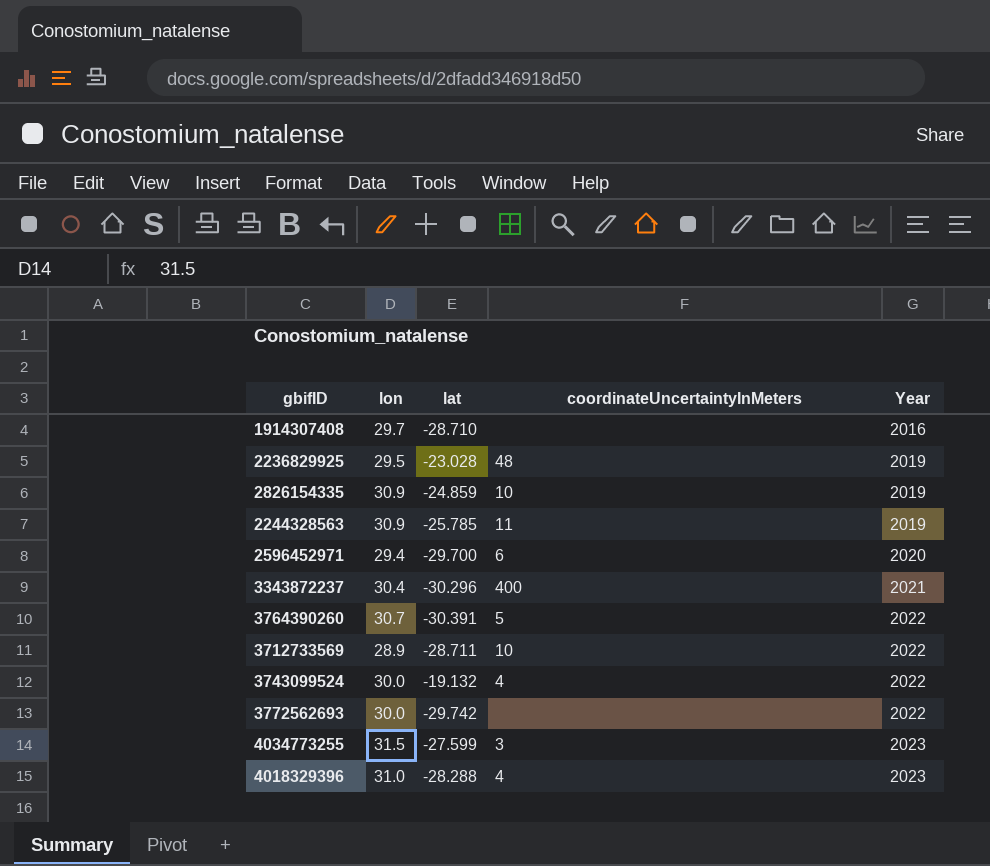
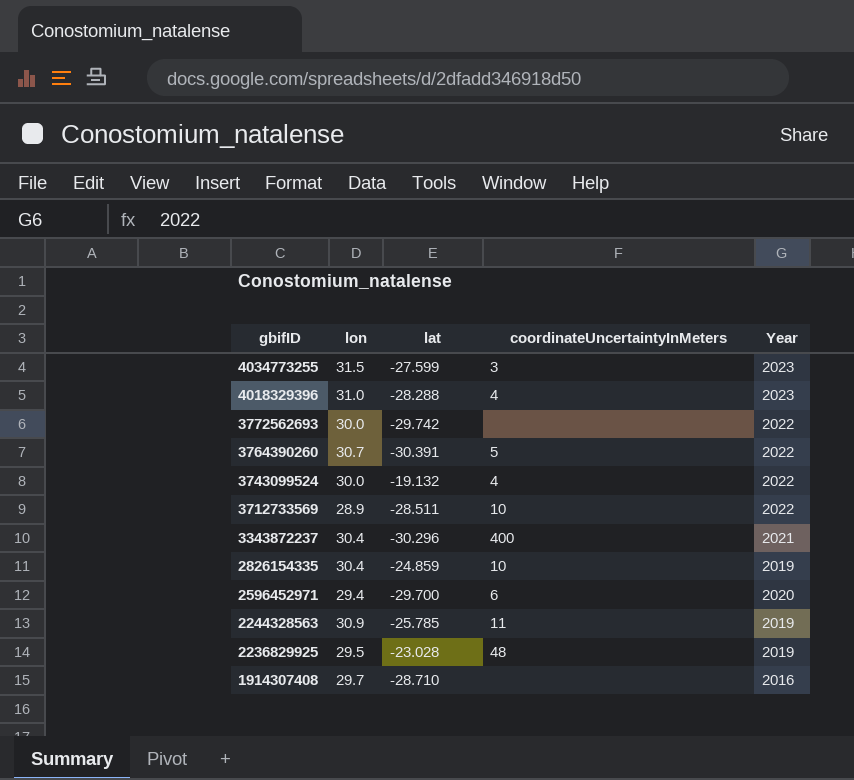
row order: Year ascending -> gbifID descending
3712733569 | lat: -28.711 -> -28.511
2826154335 | lon: 30.9 -> 30.4

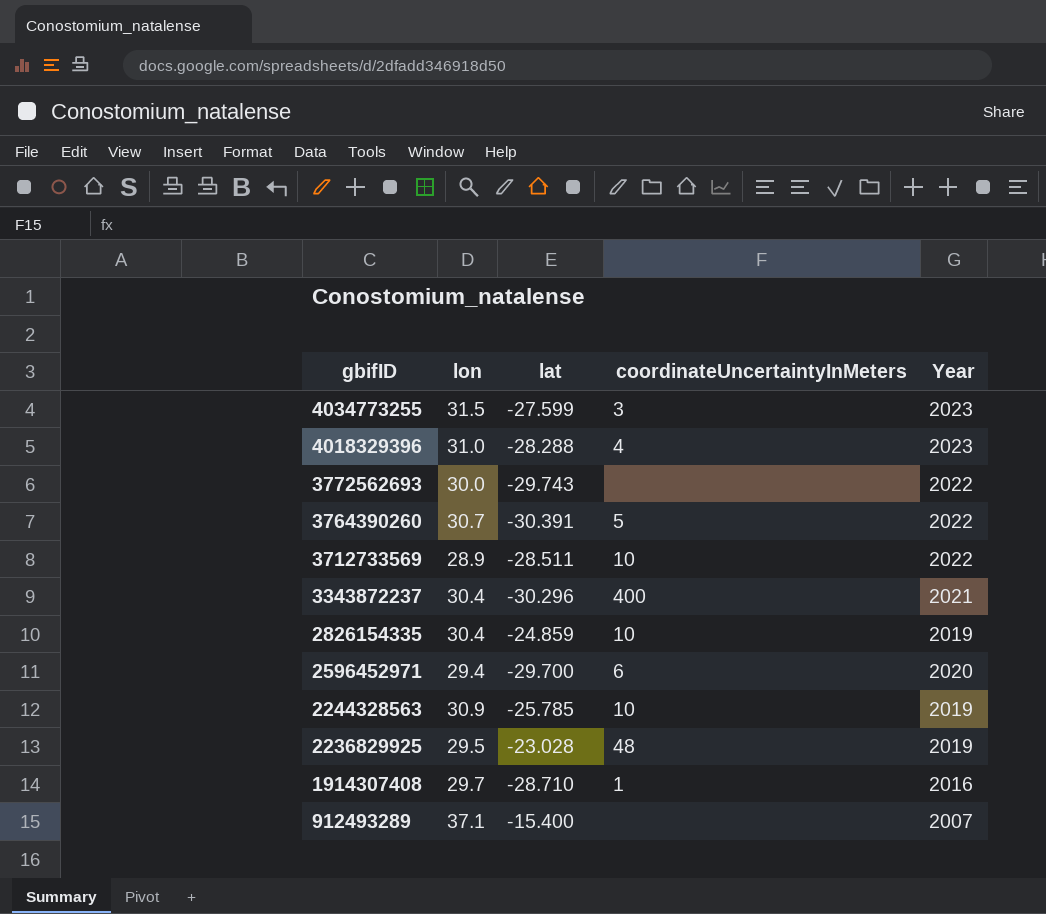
row 3743099524: 30.0 | -19.132 | 4 | 2022 -> none
3772562693 | lat: -29.742 -> -29.743
2244328563 | coordinateUncertaintyInMeters: 11 -> 10
1914307408 | coordinateUncertaintyInMeters: none -> 1
row 912493289: none -> 37.1 | -15.400 | none | 2007

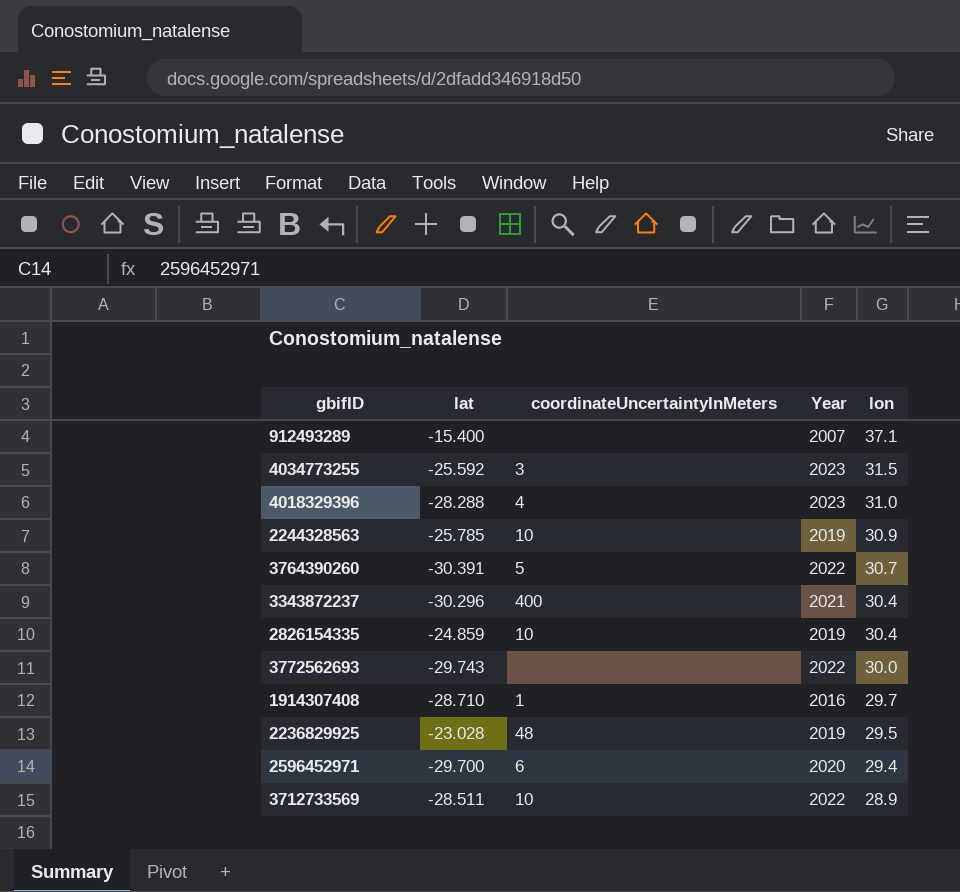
row order: gbifID descending -> lon descending
column lon | position: 2 -> 5
4034773255 | lat: -27.599 -> -25.592

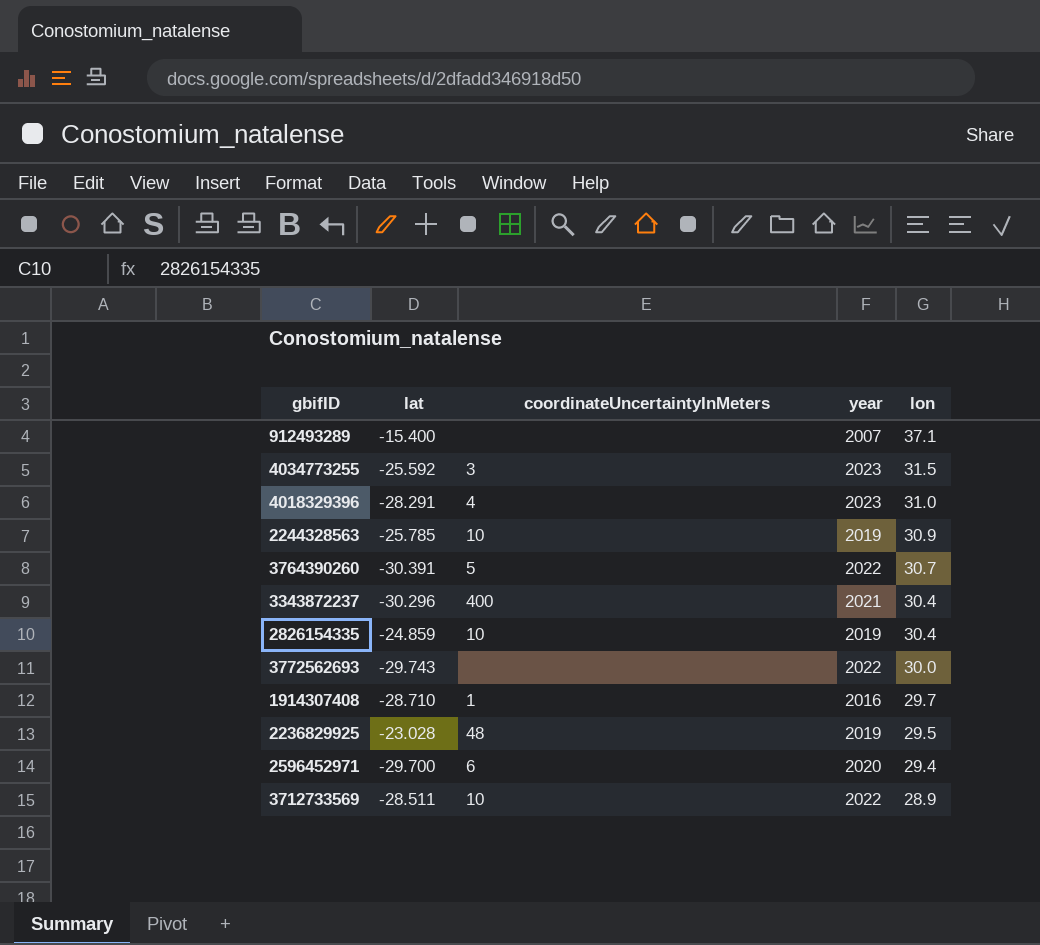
column name: Year -> year
4018329396 | lat: -28.288 -> -28.291

